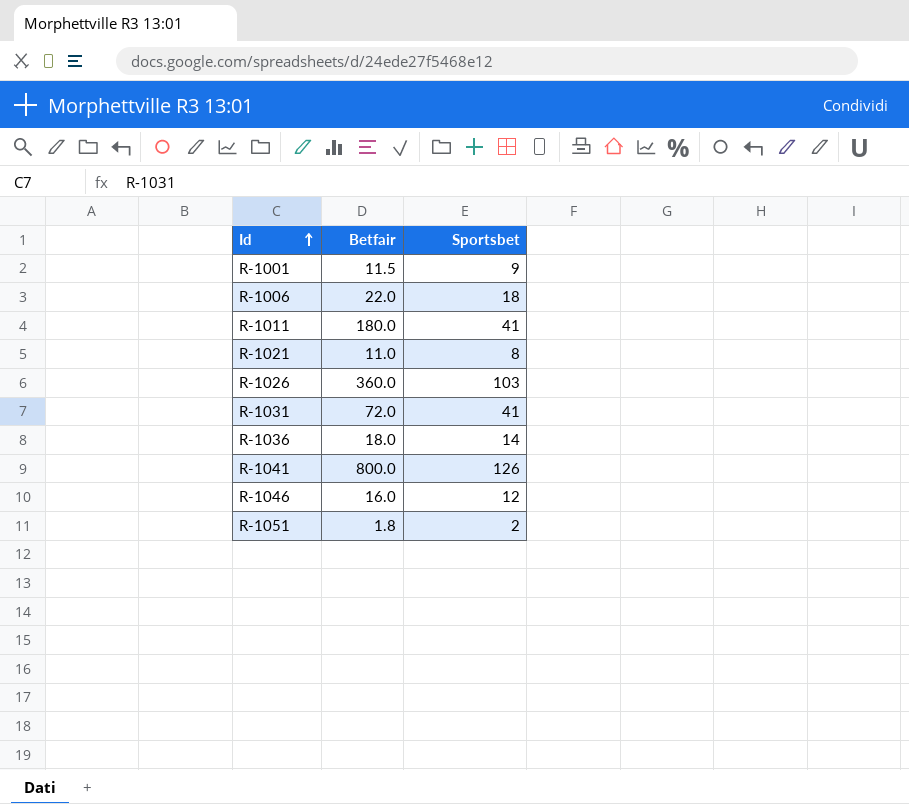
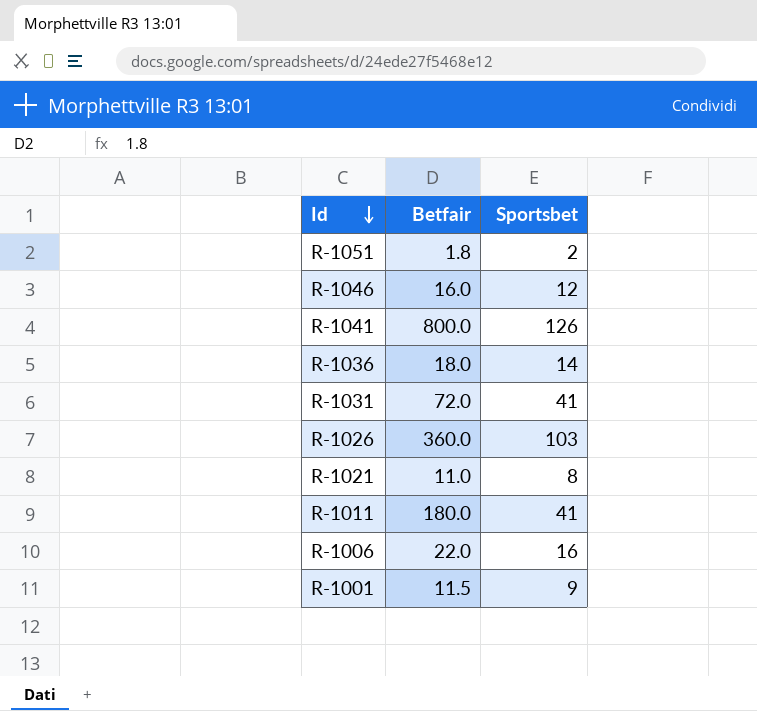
row order: Id ascending -> Id descending
R-1006 | Sportsbet: 18 -> 16

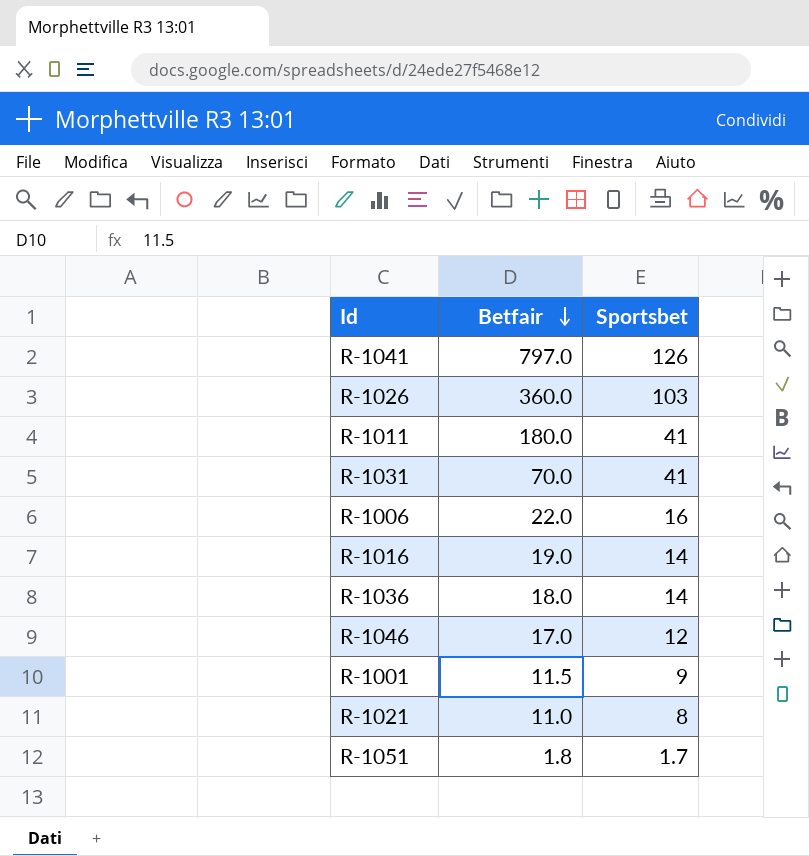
row order: Id descending -> Betfair descending
R-1041 | Betfair: 800.0 -> 797.0
R-1031 | Betfair: 72.0 -> 70.0
row R-1016: none -> 19.0 | 14
R-1046 | Betfair: 16.0 -> 17.0
R-1051 | Sportsbet: 2 -> 1.7

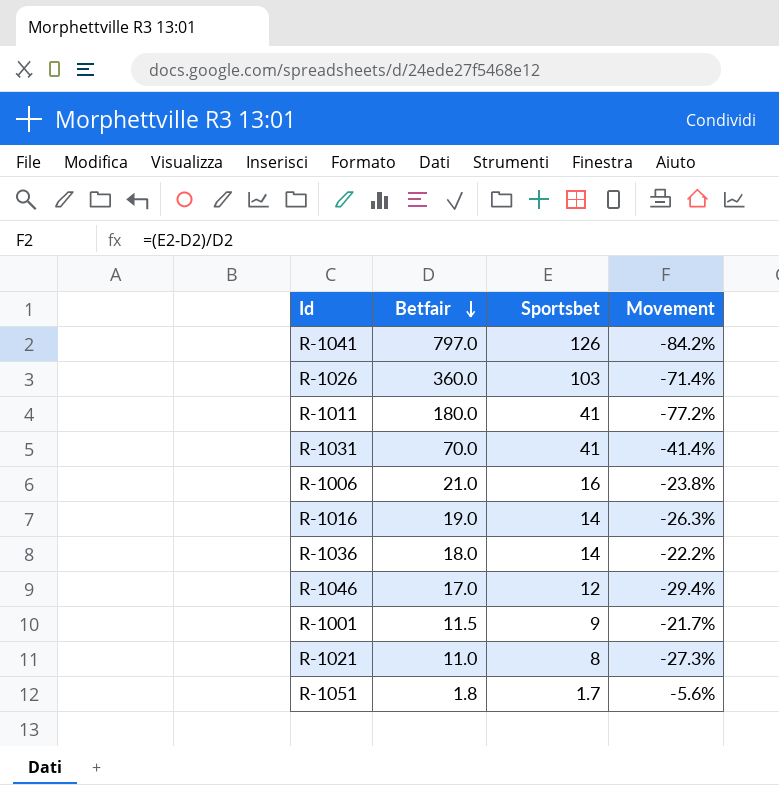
column Movement | formula: none -> ([Sportsbet] - [Betfair]) / [Betfair]
R-1006 | Betfair: 22.0 -> 21.0

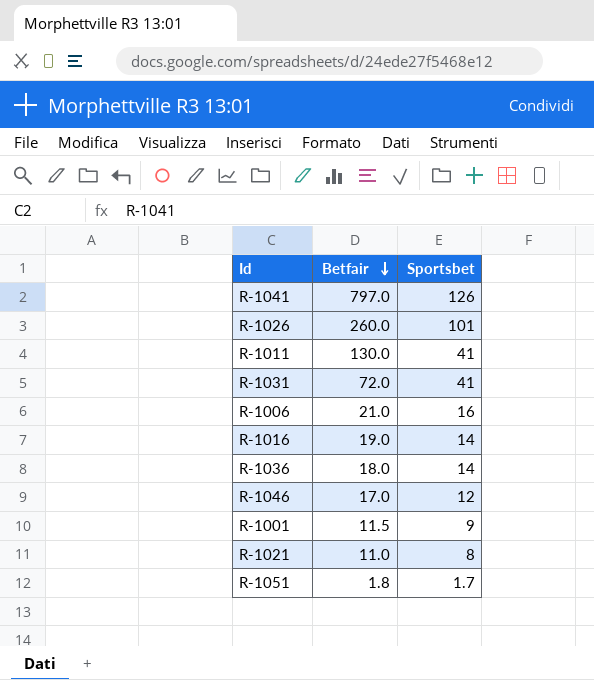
column Movement | formula: ([Sportsbet] - [Betfair]) / [Betfair] -> none
R-1026 | Betfair: 360.0 -> 260.0
R-1026 | Sportsbet: 103 -> 101
R-1011 | Betfair: 180.0 -> 130.0
R-1031 | Betfair: 70.0 -> 72.0

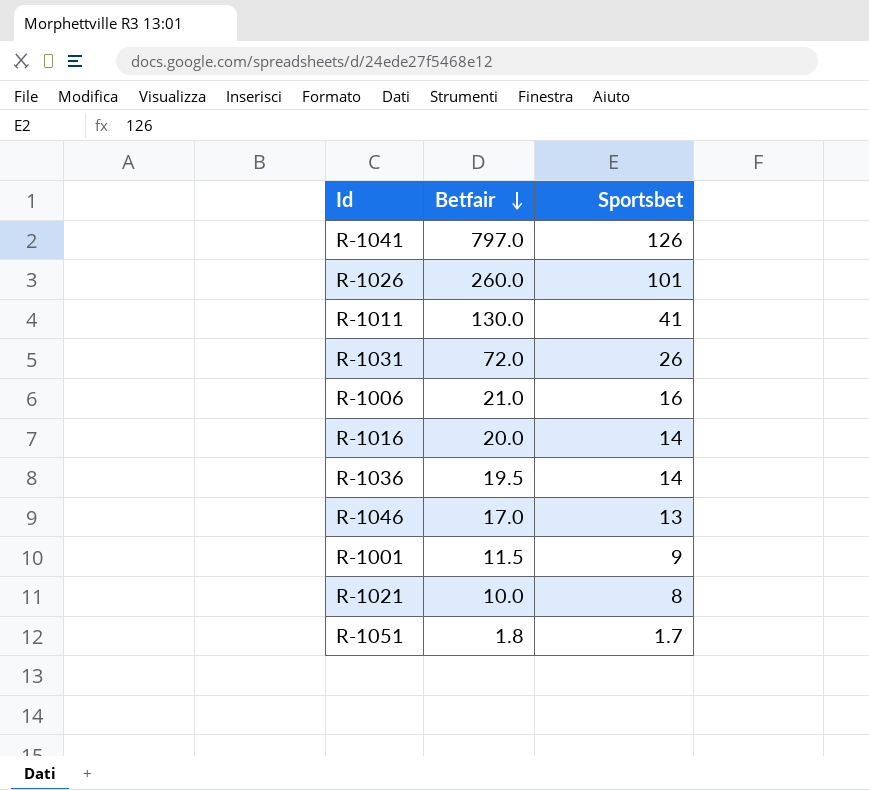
R-1031 | Sportsbet: 41 -> 26
R-1016 | Betfair: 19.0 -> 20.0
R-1036 | Betfair: 18.0 -> 19.5
R-1046 | Sportsbet: 12 -> 13
R-1021 | Betfair: 11.0 -> 10.0

